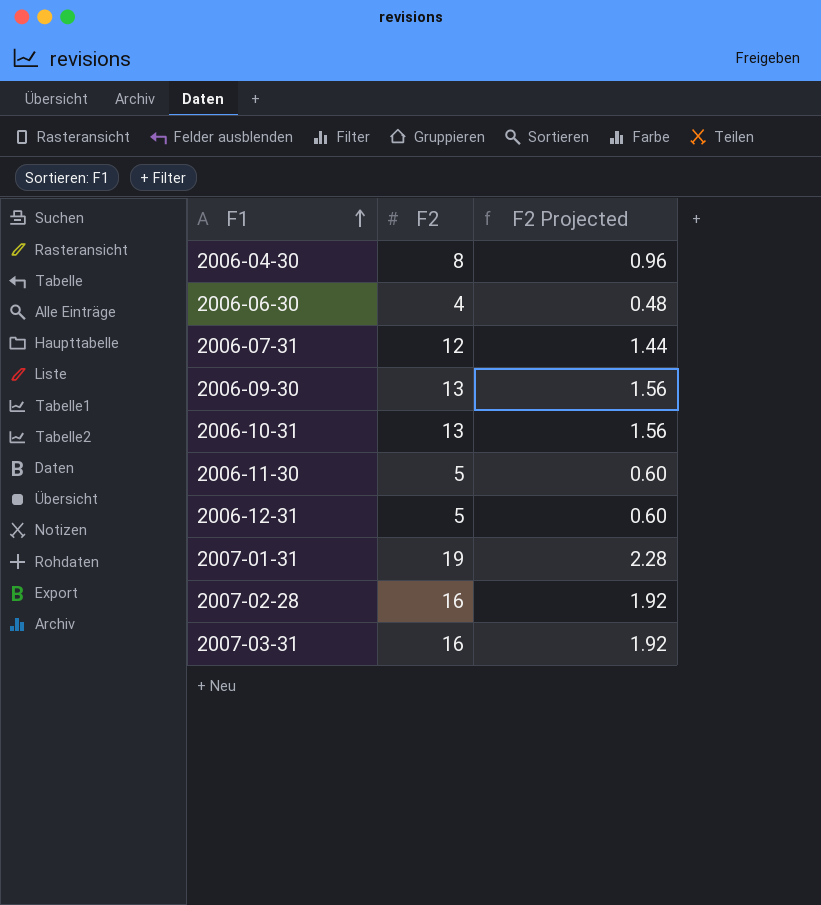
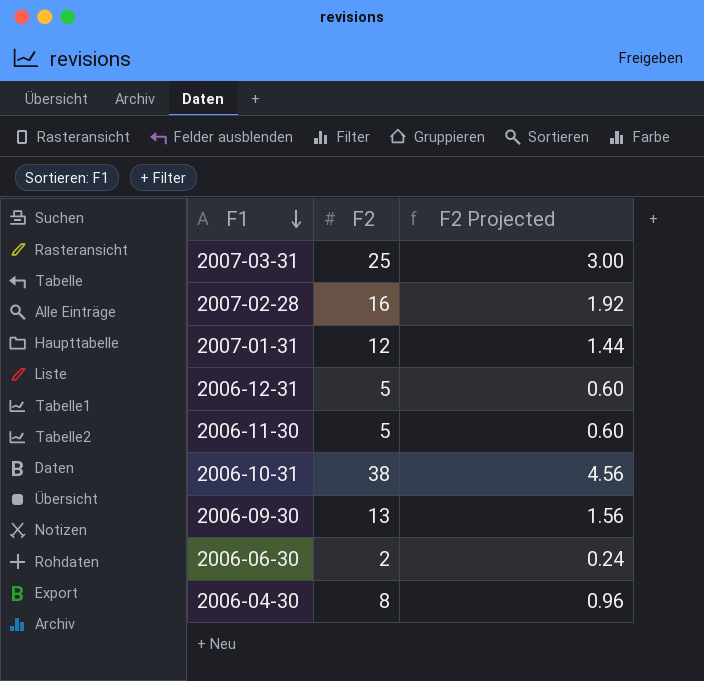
row order: F1 ascending -> F1 descending
row 2006-07-31: 12 | 1.44 -> none
2007-03-31 | F2: 16 -> 25
2007-03-31 | F2 Projected: 1.92 -> 3.00
2007-01-31 | F2: 19 -> 12
2007-01-31 | F2 Projected: 2.28 -> 1.44
2006-10-31 | F2: 13 -> 38
2006-10-31 | F2 Projected: 1.56 -> 4.56
2006-06-30 | F2: 4 -> 2
2006-06-30 | F2 Projected: 0.48 -> 0.24

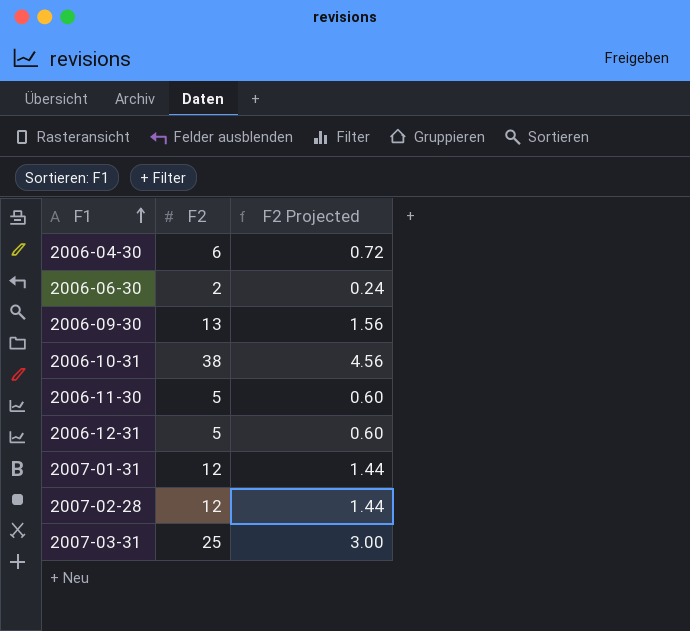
row order: F1 descending -> F1 ascending
2006-04-30 | F2: 8 -> 6
2006-04-30 | F2 Projected: 0.96 -> 0.72
2007-02-28 | F2: 16 -> 12
2007-02-28 | F2 Projected: 1.92 -> 1.44

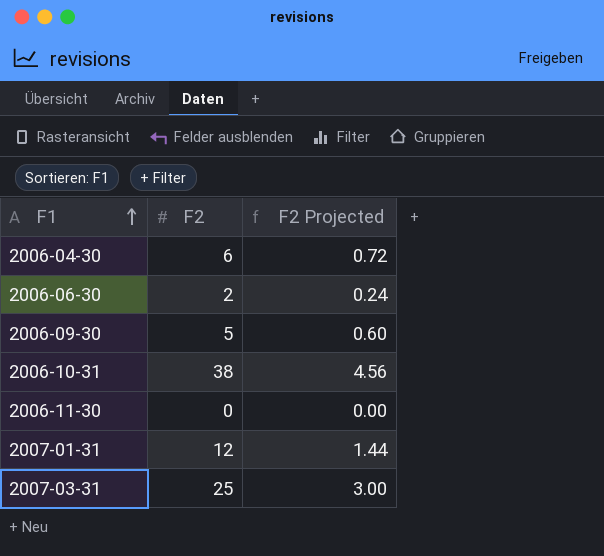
row 2006-12-31: 5 | 0.60 -> none
row 2007-02-28: 12 | 1.44 -> none
2006-09-30 | F2: 13 -> 5
2006-09-30 | F2 Projected: 1.56 -> 0.60
2006-11-30 | F2: 5 -> 0
2006-11-30 | F2 Projected: 0.60 -> 0.00

